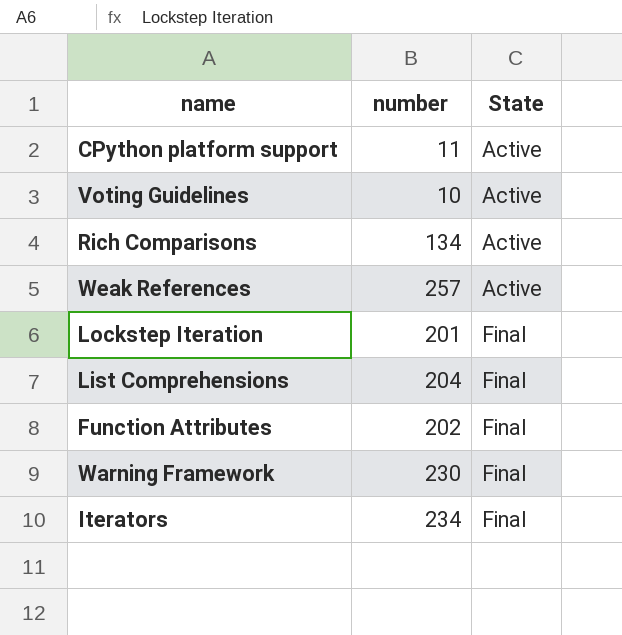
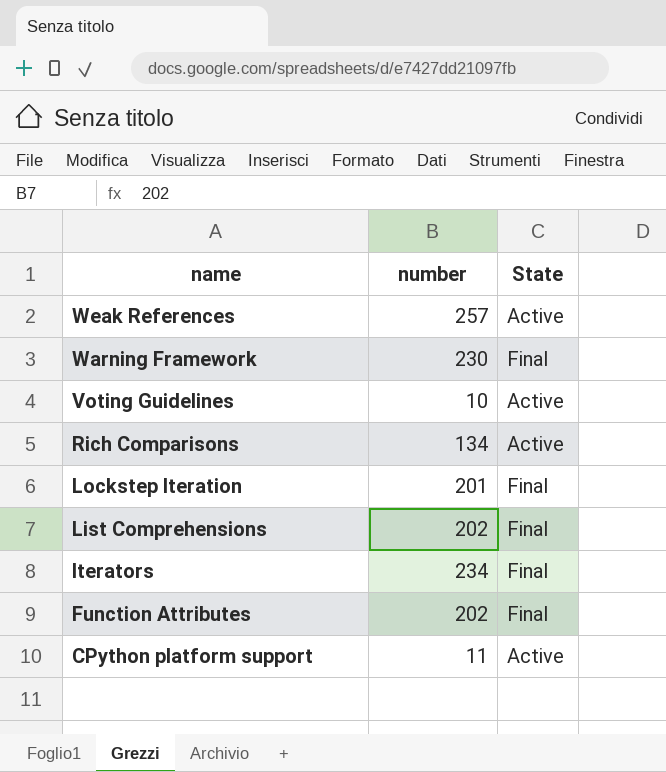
row order: State ascending -> name descending
List Comprehensions | number: 204 -> 202

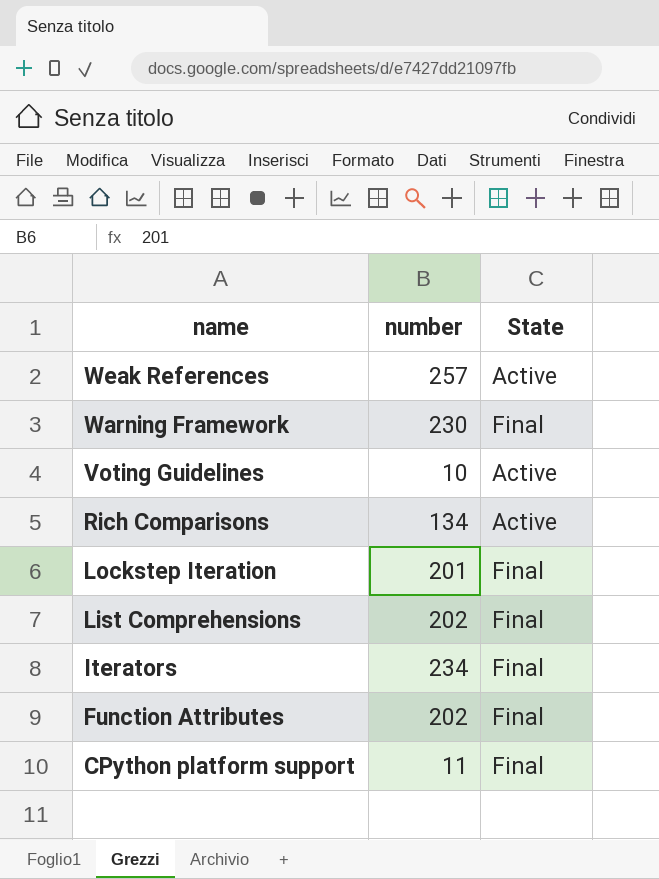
CPython platform support | State: Active -> Final

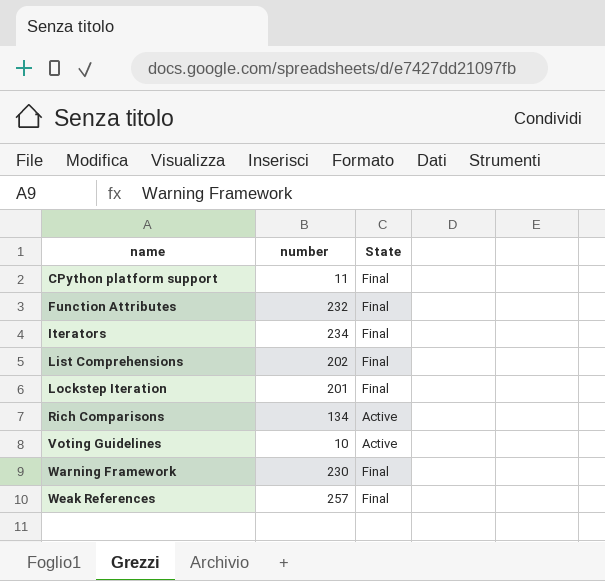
row order: name descending -> name ascending
Function Attributes | number: 202 -> 232
Weak References | State: Active -> Final

